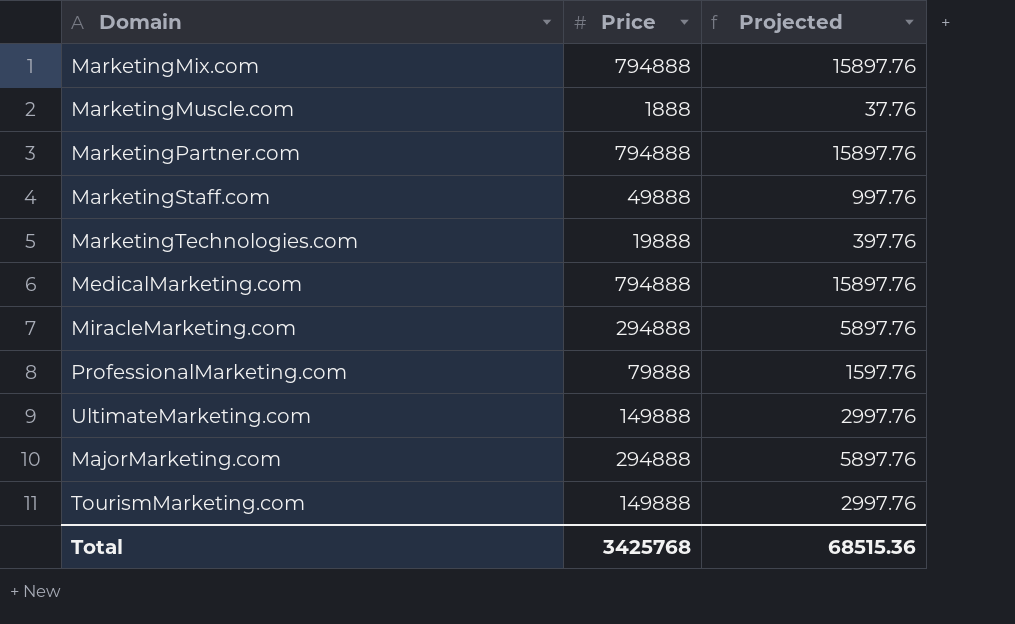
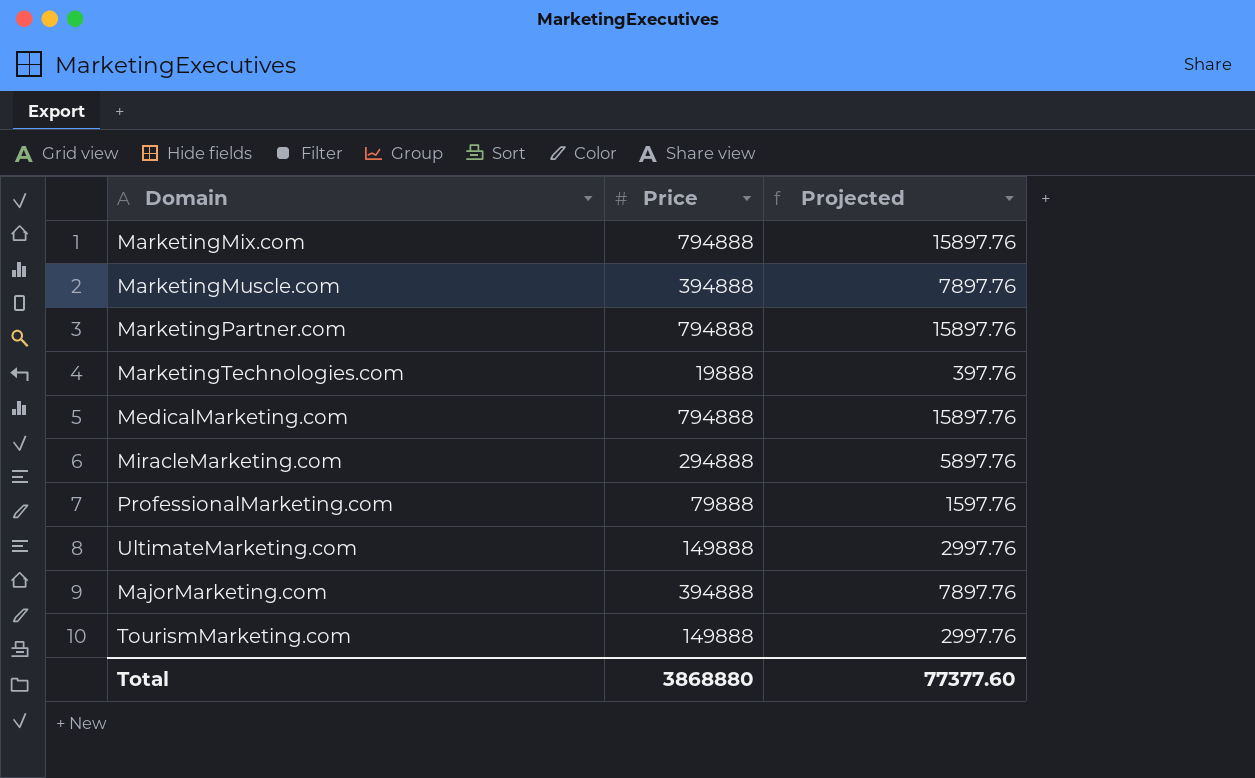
row MarketingStaff.com: 49888 | 997.76 -> none
MarketingMuscle.com | Price: 1888 -> 394888
MarketingMuscle.com | Projected: 37.76 -> 7897.76
MajorMarketing.com | Price: 294888 -> 394888
MajorMarketing.com | Projected: 5897.76 -> 7897.76
Total | Price: 3425768 -> 3868880
Total | Projected: 68515.36 -> 77377.60

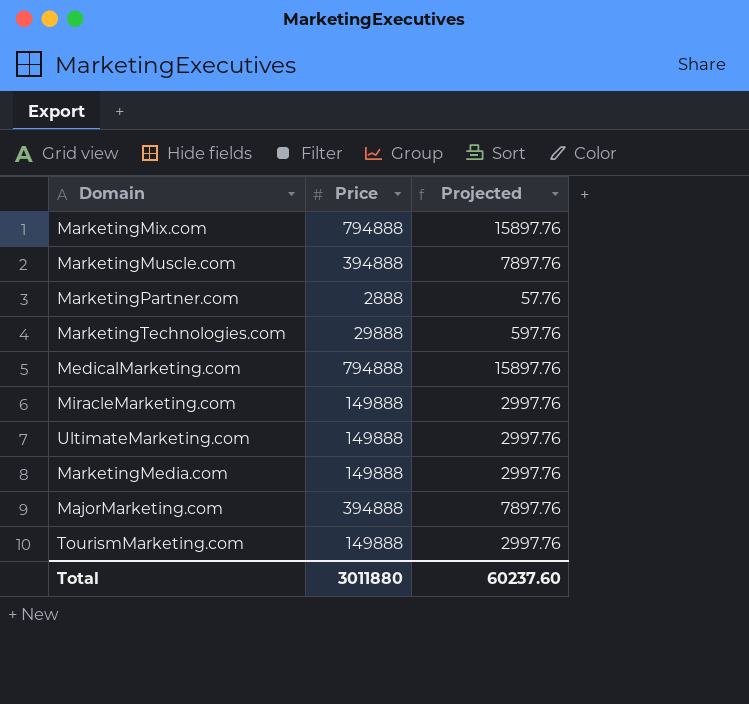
row ProfessionalMarketing.com: 79888 | 1597.76 -> none
MarketingPartner.com | Price: 794888 -> 2888
MarketingPartner.com | Projected: 15897.76 -> 57.76
MarketingTechnologies.com | Price: 19888 -> 29888
MarketingTechnologies.com | Projected: 397.76 -> 597.76
MiracleMarketing.com | Price: 294888 -> 149888
MiracleMarketing.com | Projected: 5897.76 -> 2997.76
row MarketingMedia.com: none -> 149888 | 2997.76
Total | Price: 3868880 -> 3011880
Total | Projected: 77377.60 -> 60237.60

